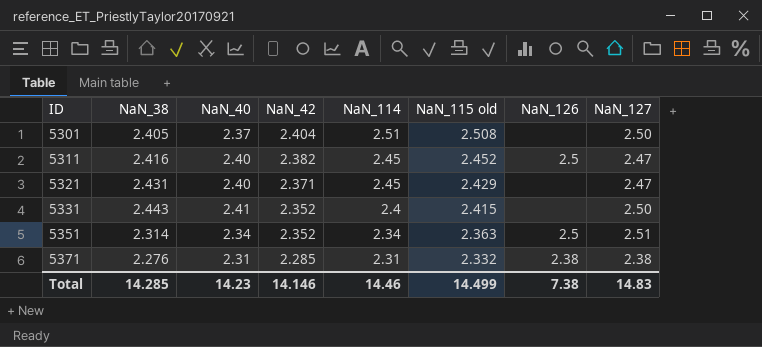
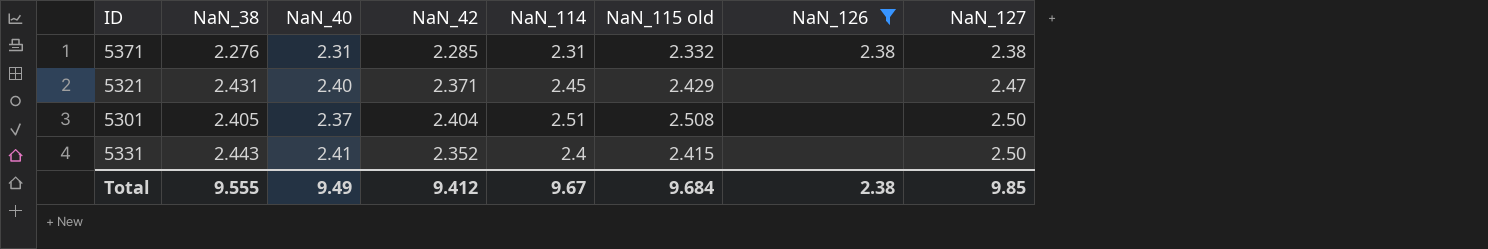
filter: none -> NaN_126 != 2.5
row order: ID ascending -> NaN_127 ascending
Total | NaN_38: 14.285 -> 9.555
Total | NaN_40: 14.23 -> 9.49
Total | NaN_42: 14.146 -> 9.412
Total | NaN_114: 14.46 -> 9.67
Total | NaN_115 old: 14.499 -> 9.684
Total | NaN_126: 7.38 -> 2.38
Total | NaN_127: 14.83 -> 9.85

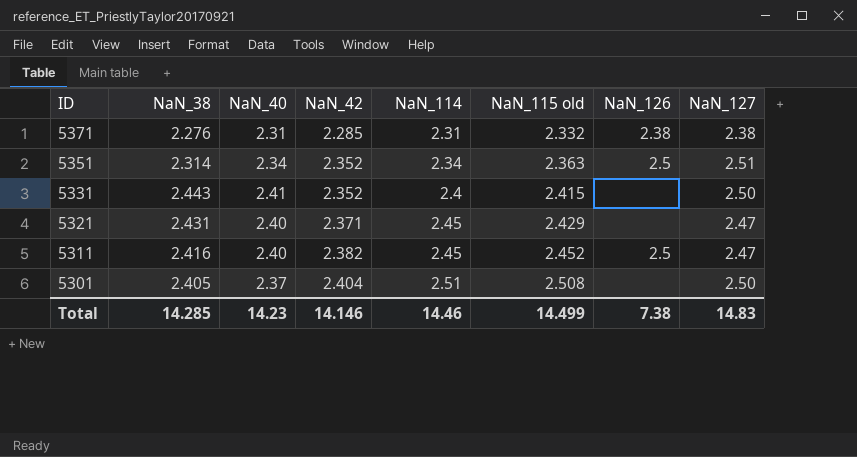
filter: NaN_126 != 2.5 -> none
row order: NaN_127 ascending -> ID descending
Total | NaN_38: 9.555 -> 14.285
Total | NaN_40: 9.49 -> 14.23
Total | NaN_42: 9.412 -> 14.146
Total | NaN_114: 9.67 -> 14.46
Total | NaN_115 old: 9.684 -> 14.499
Total | NaN_126: 2.38 -> 7.38
Total | NaN_127: 9.85 -> 14.83

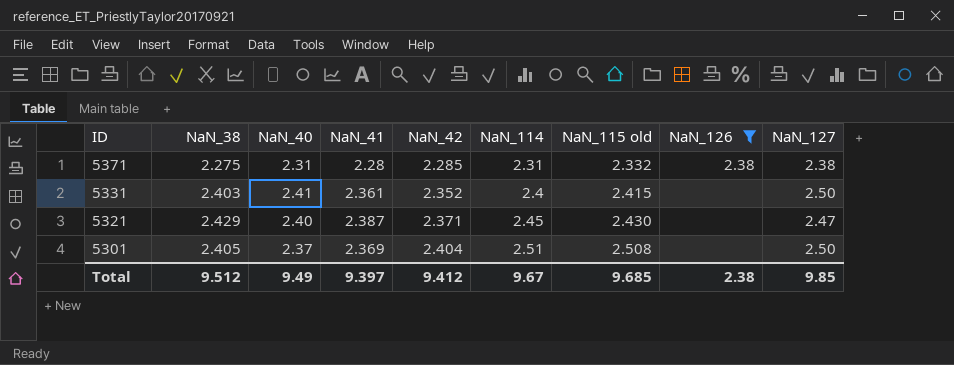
filter: none -> NaN_126 != 2.5
column NaN_41 | position: none -> 4
5371 | NaN_38: 2.276 -> 2.275
5331 | NaN_38: 2.443 -> 2.403
5321 | NaN_38: 2.431 -> 2.429
5321 | NaN_115 old: 2.429 -> 2.430
Total | NaN_38: 14.285 -> 9.512
Total | NaN_40: 14.23 -> 9.49
Total | NaN_42: 14.146 -> 9.412
Total | NaN_114: 14.46 -> 9.67
Total | NaN_115 old: 14.499 -> 9.685
Total | NaN_126: 7.38 -> 2.38
Total | NaN_127: 14.83 -> 9.85

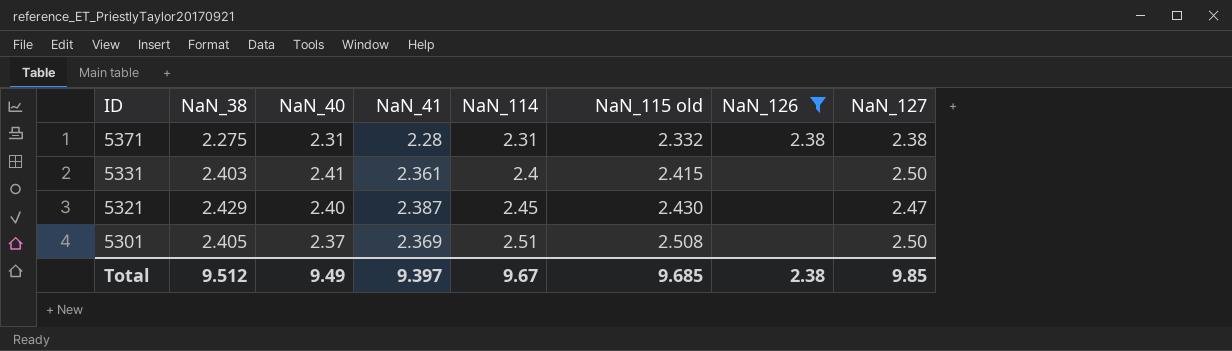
column NaN_42 | position: 5 -> none

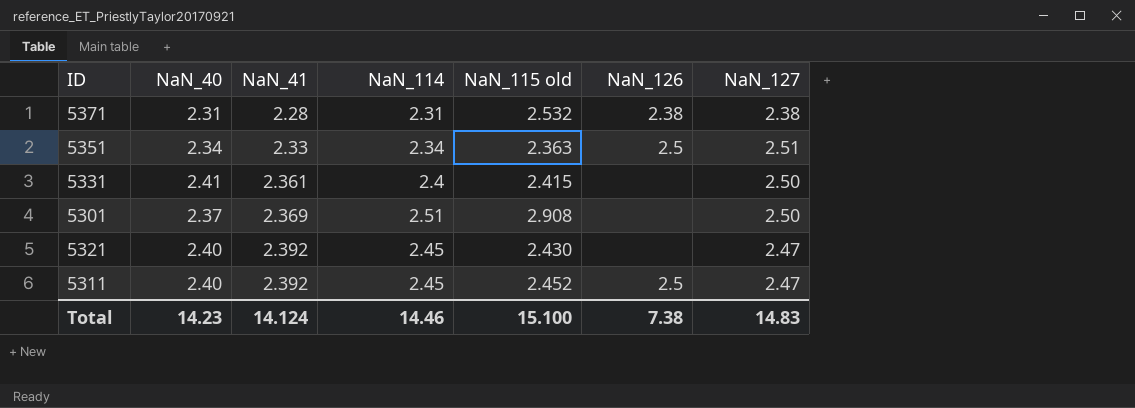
filter: NaN_126 != 2.5 -> none
row order: ID descending -> NaN_41 ascending
column NaN_38 | position: 2 -> none
5371 | NaN_115 old: 2.332 -> 2.532
5301 | NaN_115 old: 2.508 -> 2.908
5321 | NaN_41: 2.387 -> 2.392
Total | NaN_40: 9.49 -> 14.23
Total | NaN_41: 9.397 -> 14.124
Total | NaN_114: 9.67 -> 14.46
Total | NaN_115 old: 9.685 -> 15.100
Total | NaN_126: 2.38 -> 7.38
Total | NaN_127: 9.85 -> 14.83

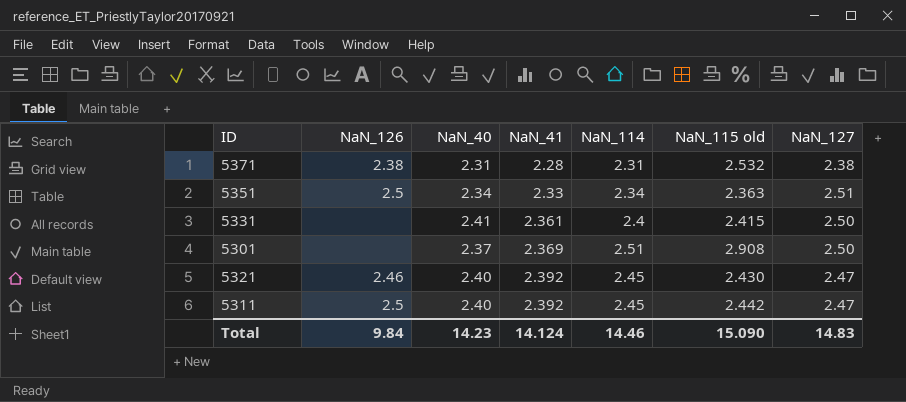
column NaN_126 | position: 6 -> 2
5321 | NaN_126: none -> 2.46
5311 | NaN_115 old: 2.452 -> 2.442
Total | NaN_126: 7.38 -> 9.84
Total | NaN_115 old: 15.100 -> 15.090

